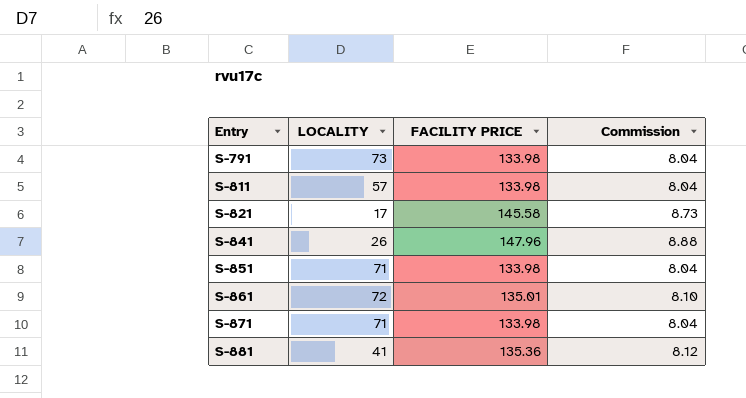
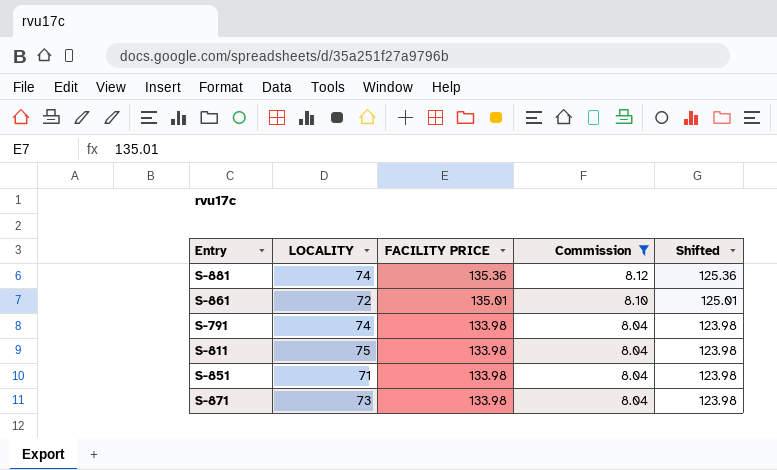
filter: none -> Commission <= 8.12
row order: Entry ascending -> FACILITY PRICE descending
column Shifted | formula: none -> [FACILITY PRICE] - 10
S-881 | LOCALITY: 41 -> 74
S-791 | LOCALITY: 73 -> 74
S-811 | LOCALITY: 57 -> 75
S-871 | LOCALITY: 71 -> 73

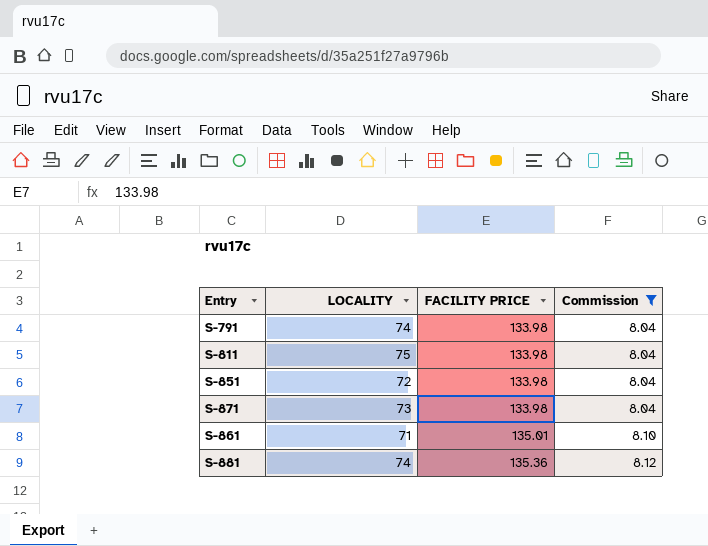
row order: FACILITY PRICE descending -> FACILITY PRICE ascending
column Shifted | formula: [FACILITY PRICE] - 10 -> none
S-851 | LOCALITY: 71 -> 72
S-861 | LOCALITY: 72 -> 71

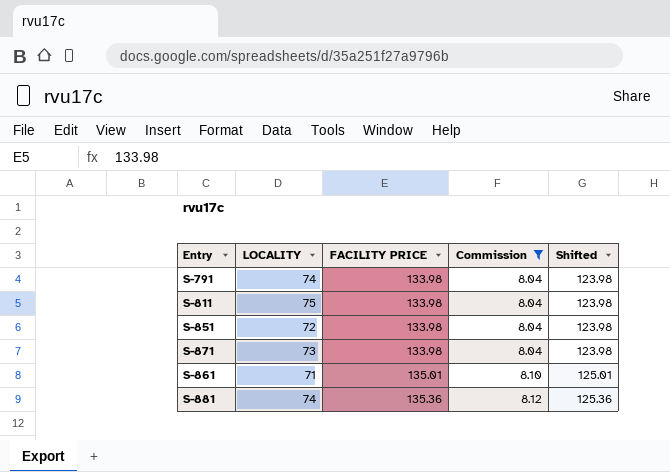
column Shifted | formula: none -> [FACILITY PRICE] - 10

